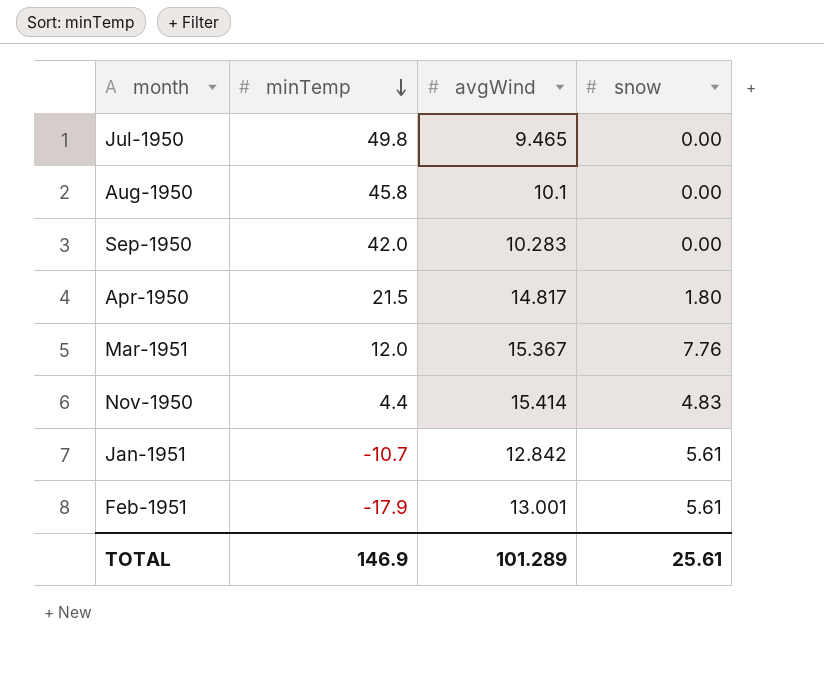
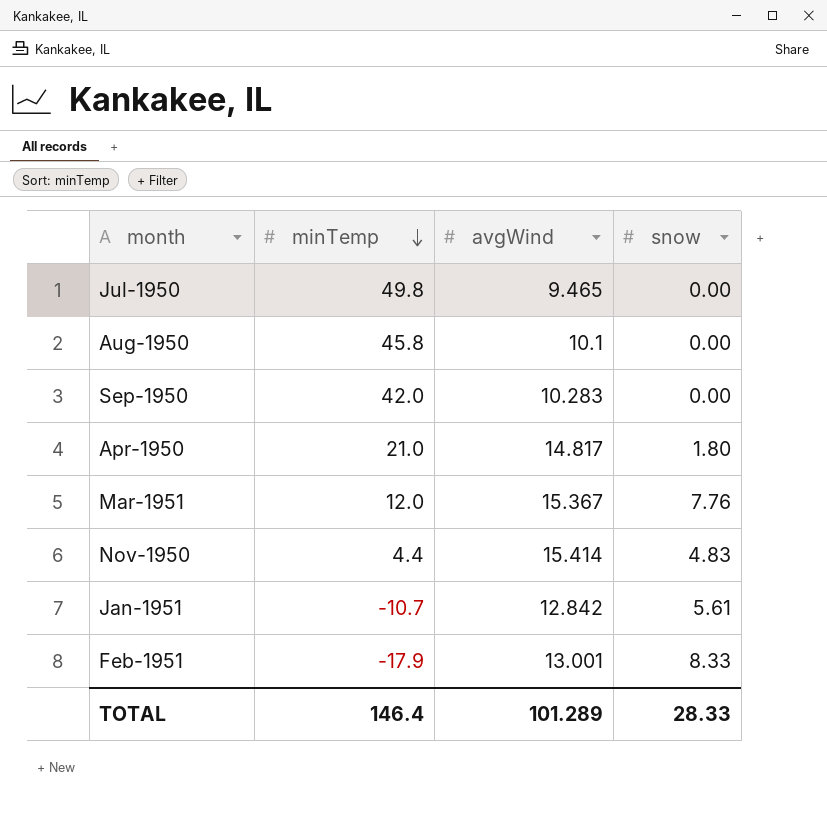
Apr-1950 | minTemp: 21.5 -> 21.0
Feb-1951 | snow: 5.61 -> 8.33
TOTAL | minTemp: 146.9 -> 146.4
TOTAL | snow: 25.61 -> 28.33

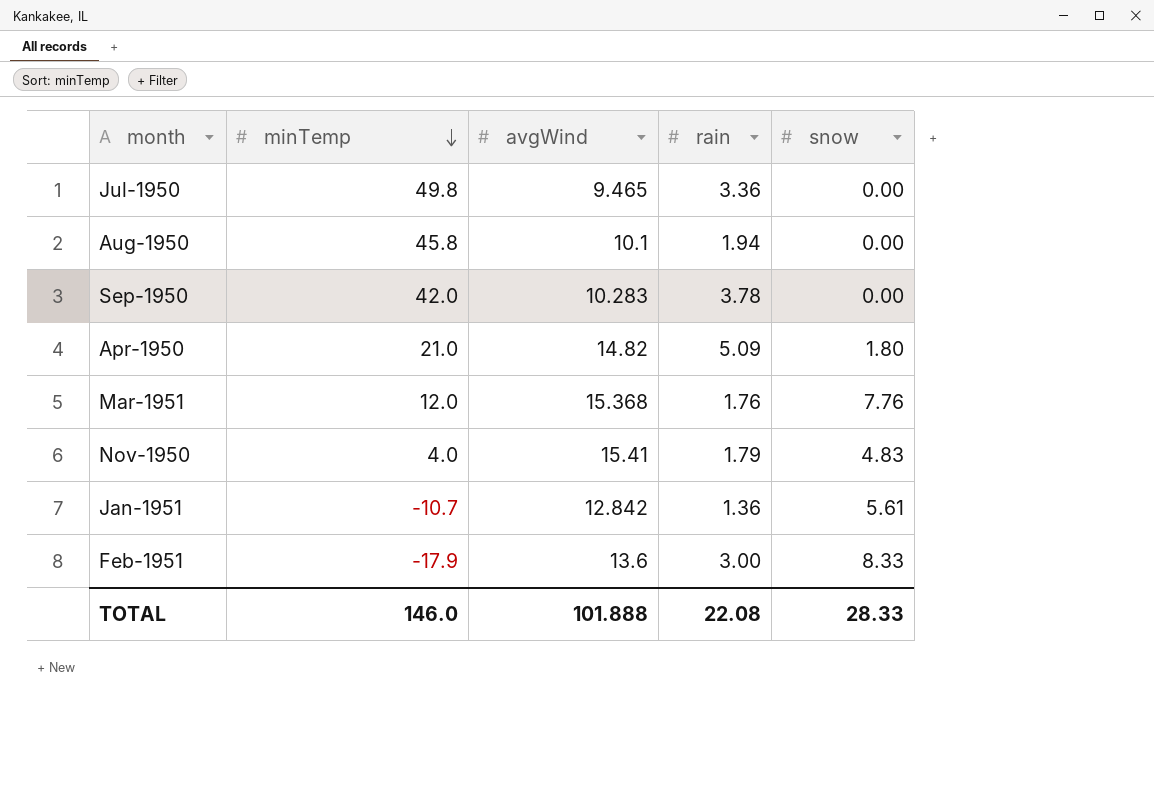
column rain | position: none -> 4
Apr-1950 | avgWind: 14.817 -> 14.82
Mar-1951 | avgWind: 15.367 -> 15.368
Nov-1950 | minTemp: 4.4 -> 4.0
Nov-1950 | avgWind: 15.414 -> 15.41
Feb-1951 | avgWind: 13.001 -> 13.6
TOTAL | minTemp: 146.4 -> 146.0
TOTAL | avgWind: 101.289 -> 101.888

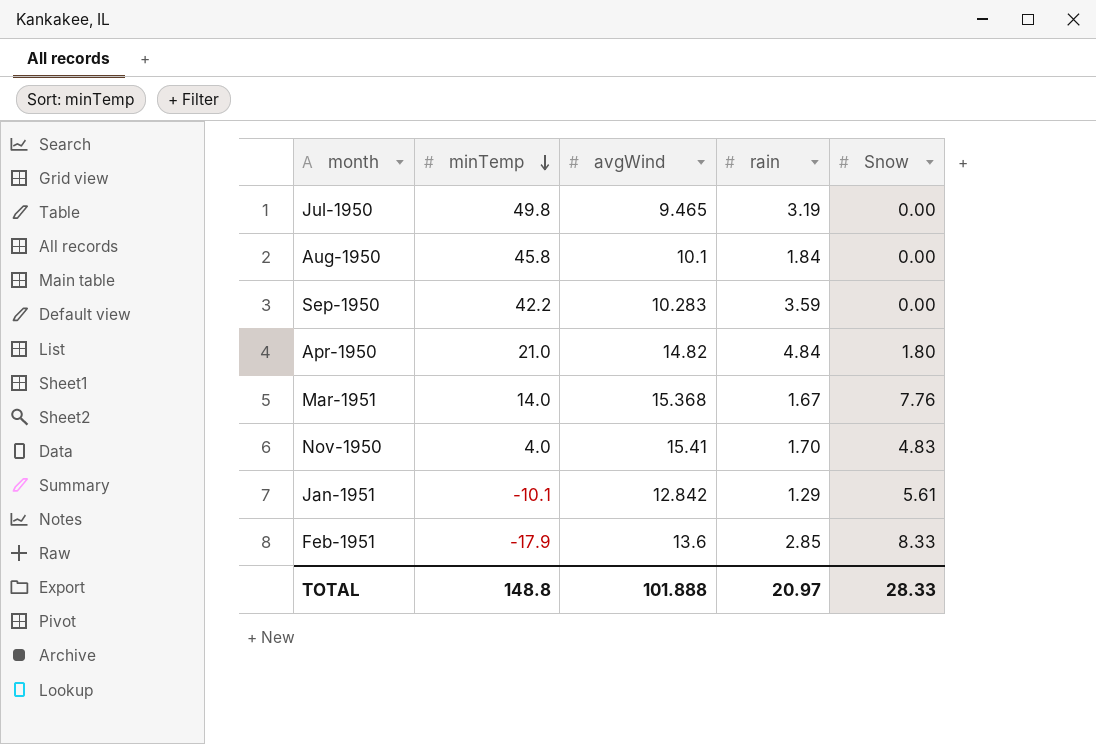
column name: snow -> Snow
Jul-1950 | rain: 3.36 -> 3.19
Aug-1950 | rain: 1.94 -> 1.84
Sep-1950 | minTemp: 42.0 -> 42.2
Sep-1950 | rain: 3.78 -> 3.59
Apr-1950 | rain: 5.09 -> 4.84
Mar-1951 | minTemp: 12.0 -> 14.0
Mar-1951 | rain: 1.76 -> 1.67
Nov-1950 | rain: 1.79 -> 1.70
Jan-1951 | minTemp: -10.7 -> -10.1
Jan-1951 | rain: 1.36 -> 1.29
Feb-1951 | rain: 3.00 -> 2.85
TOTAL | minTemp: 146.0 -> 148.8
TOTAL | rain: 22.08 -> 20.97

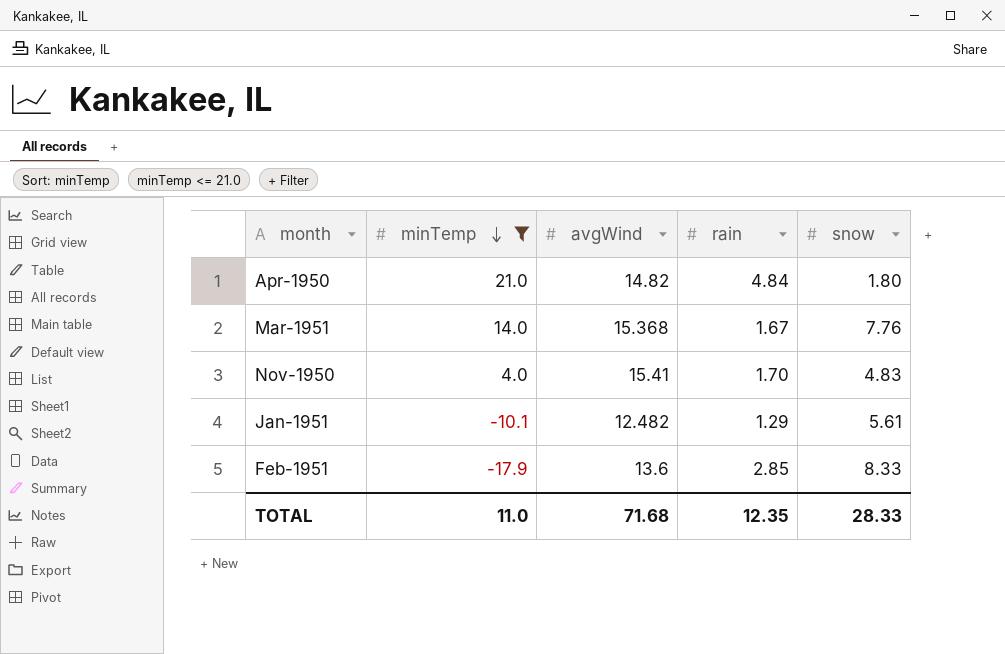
filter: none -> minTemp <= 21.0
column name: Snow -> snow
Jan-1951 | avgWind: 12.842 -> 12.482
TOTAL | minTemp: 148.8 -> 11.0
TOTAL | avgWind: 101.888 -> 71.68
TOTAL | rain: 20.97 -> 12.35

